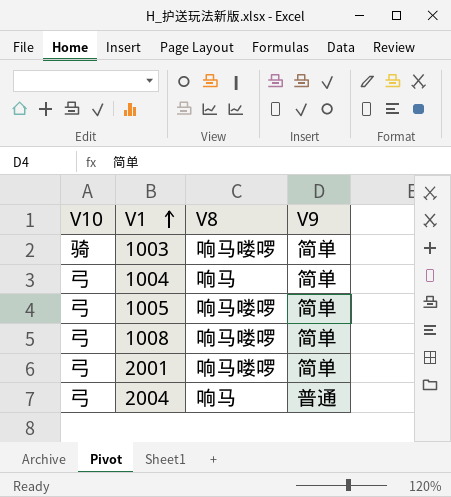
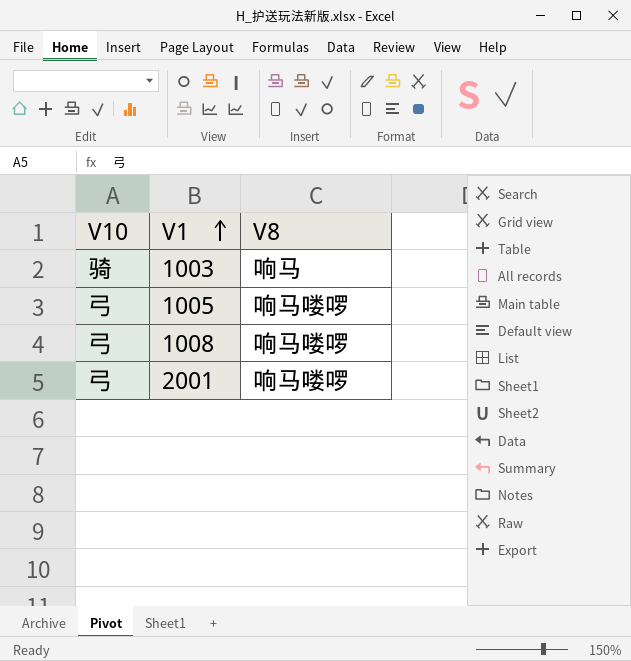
column V9 | position: 4 -> none
row 1004: 弓 | 响马 | 简单 -> none
row 2004: 弓 | 响马 | 普通 -> none
1003 | V8: 响马喽啰 -> 响马

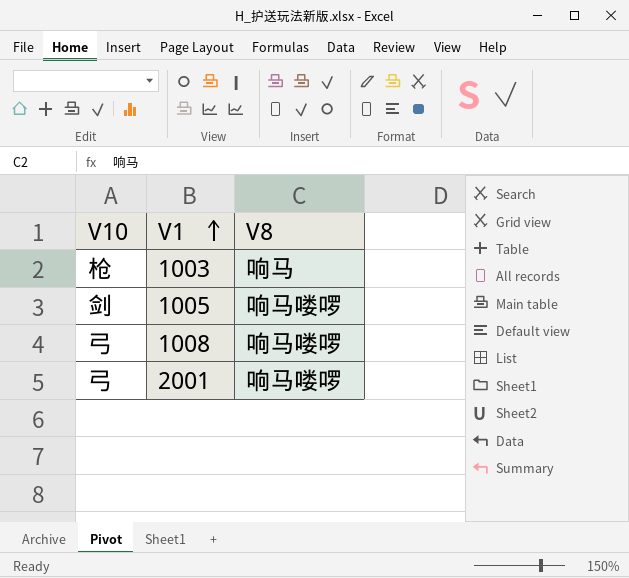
1003 | V10: 骑 -> 枪
1005 | V10: 弓 -> 剑

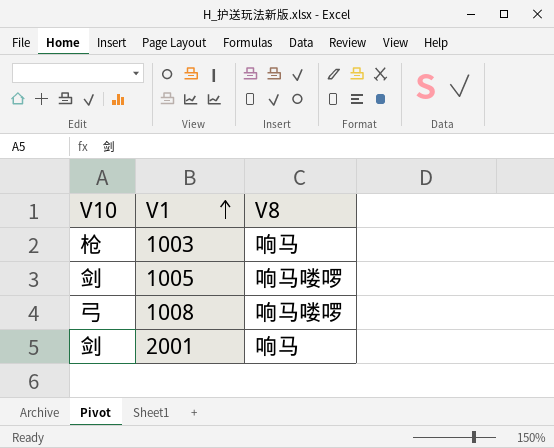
2001 | V10: 弓 -> 剑
2001 | V8: 响马喽啰 -> 响马

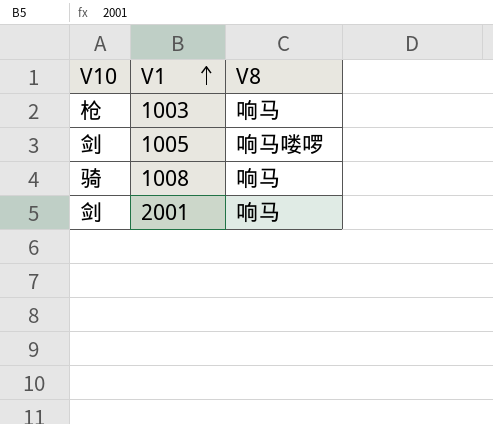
1008 | V10: 弓 -> 骑
1008 | V8: 响马喽啰 -> 响马

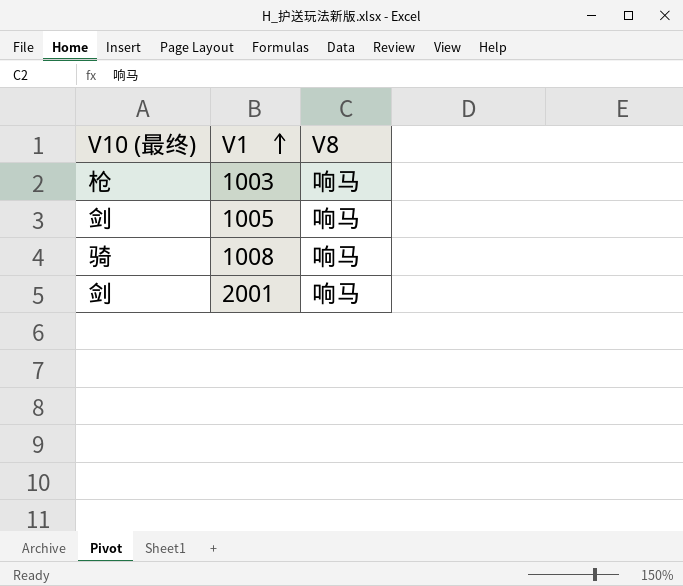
column name: V10 -> V10 (最终)
1005 | V8: 响马喽啰 -> 响马

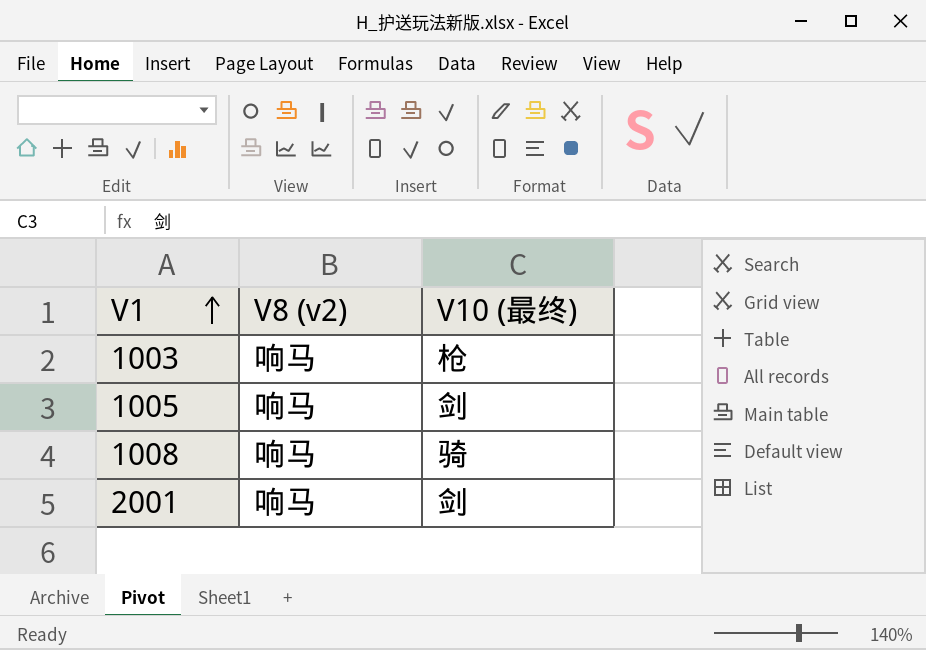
column name: V8 -> V8 (v2)
column V10 (最终) | position: 1 -> 3

